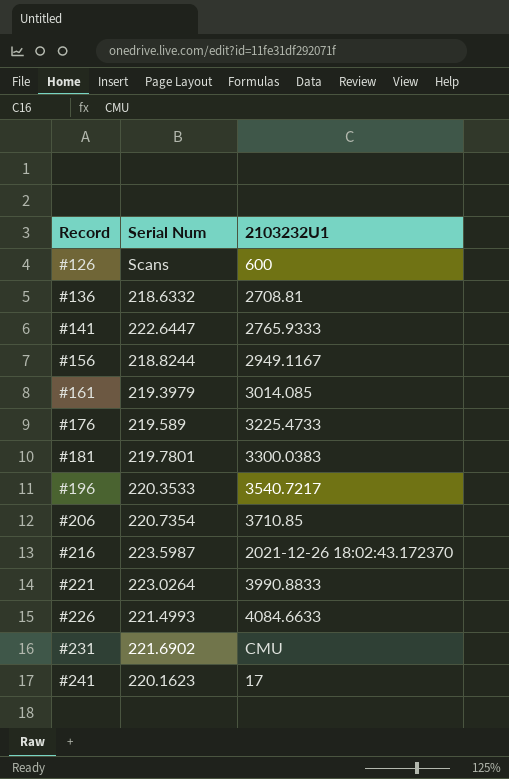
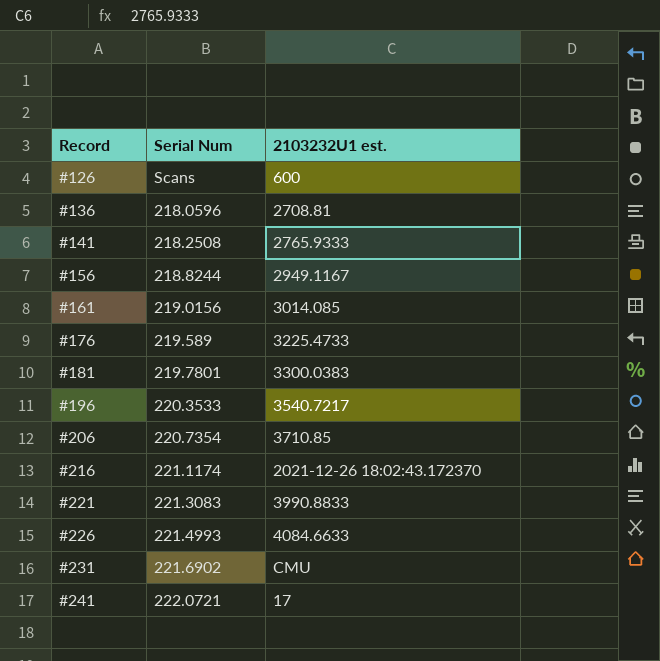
column name: 2103232U1 -> 2103232U1 est.
#136 | Serial Num: 218.6332 -> 218.0596
#141 | Serial Num: 222.6447 -> 218.2508
#161 | Serial Num: 219.3979 -> 219.0156
#216 | Serial Num: 223.5987 -> 221.1174
#221 | Serial Num: 223.0264 -> 221.3083
#241 | Serial Num: 220.1623 -> 222.0721

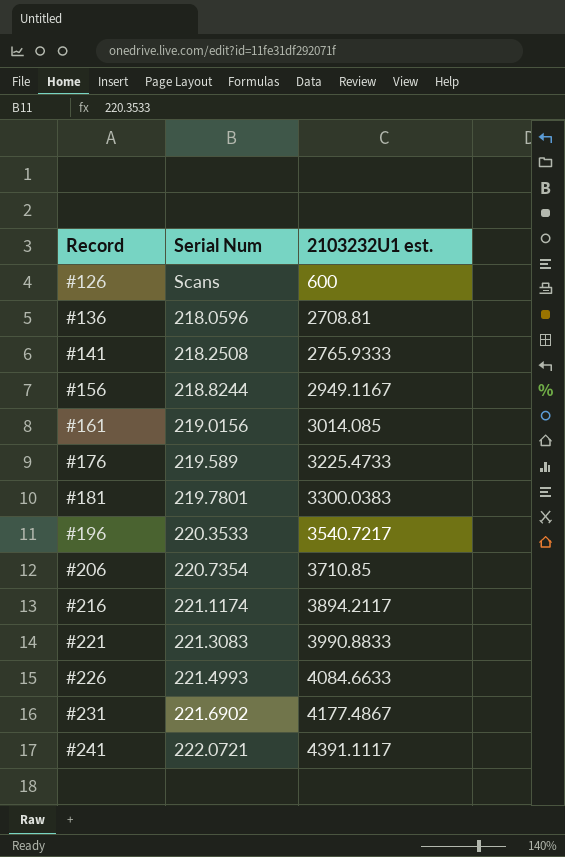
#216 | 2103232U1 est.: 2021-12-26 18:02:43.172370 -> 3894.2117
#231 | 2103232U1 est.: CMU -> 4177.4867
#241 | 2103232U1 est.: 17 -> 4391.1117

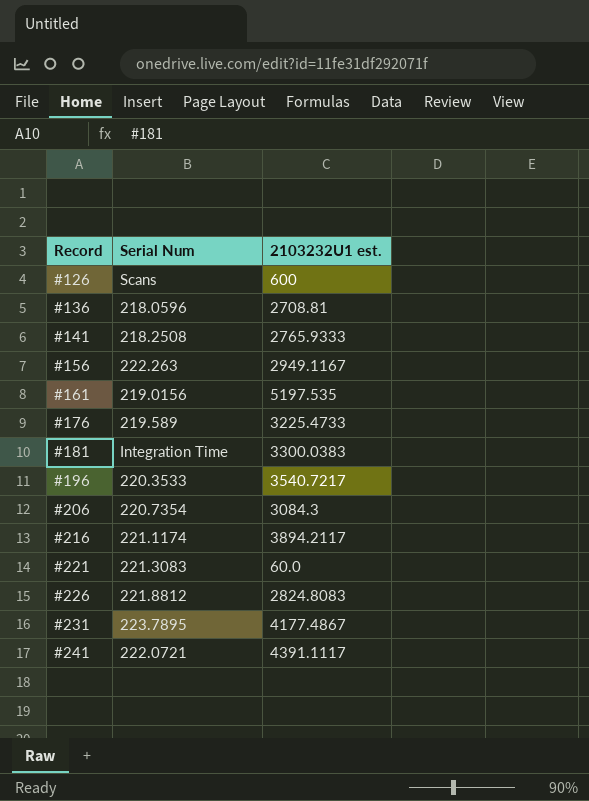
#156 | Serial Num: 218.8244 -> 222.263
#161 | 2103232U1 est.: 3014.085 -> 5197.535
#181 | Serial Num: 219.7801 -> Integration Time
#206 | 2103232U1 est.: 3710.85 -> 3084.3
#221 | 2103232U1 est.: 3990.8833 -> 60.0
#226 | Serial Num: 221.4993 -> 221.8812
#226 | 2103232U1 est.: 4084.6633 -> 2824.8083
#231 | Serial Num: 221.6902 -> 223.7895

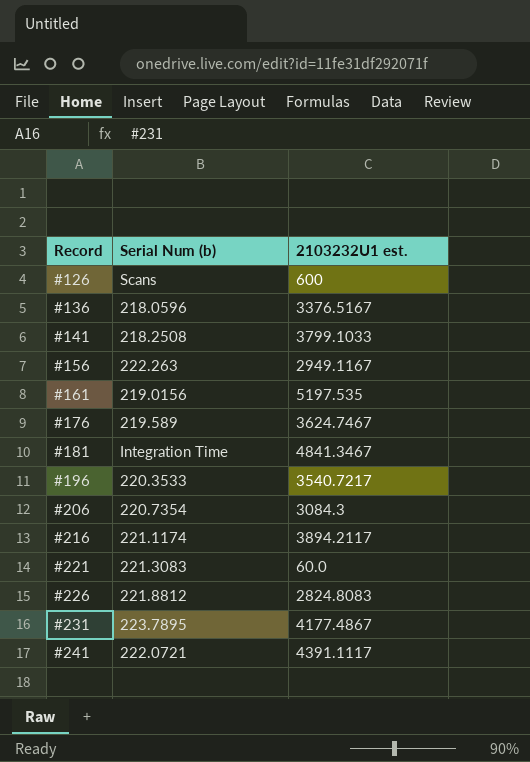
column name: Serial Num -> Serial Num (b)
#136 | 2103232U1 est.: 2708.81 -> 3376.5167
#141 | 2103232U1 est.: 2765.9333 -> 3799.1033
#176 | 2103232U1 est.: 3225.4733 -> 3624.7467
#181 | 2103232U1 est.: 3300.0383 -> 4841.3467

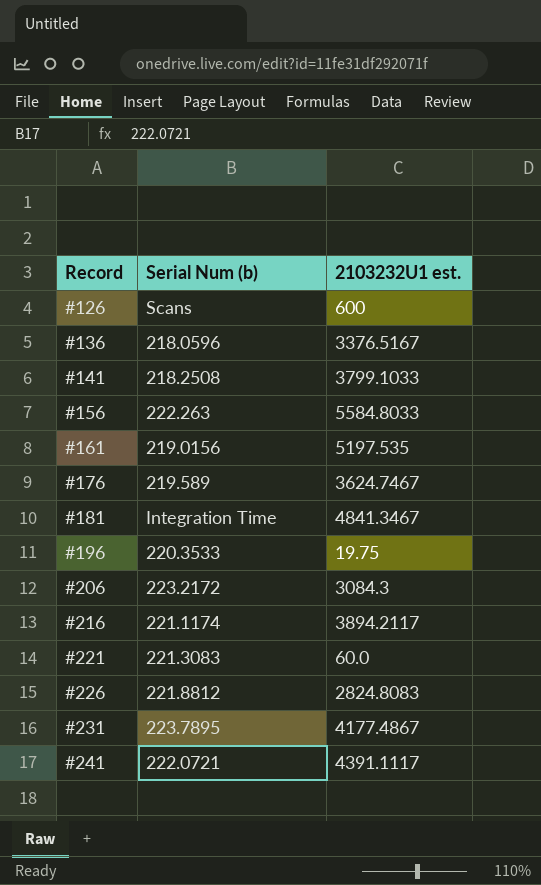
#156 | 2103232U1 est.: 2949.1167 -> 5584.8033
#196 | 2103232U1 est.: 3540.7217 -> 19.75
#206 | Serial Num (b): 220.7354 -> 223.2172

